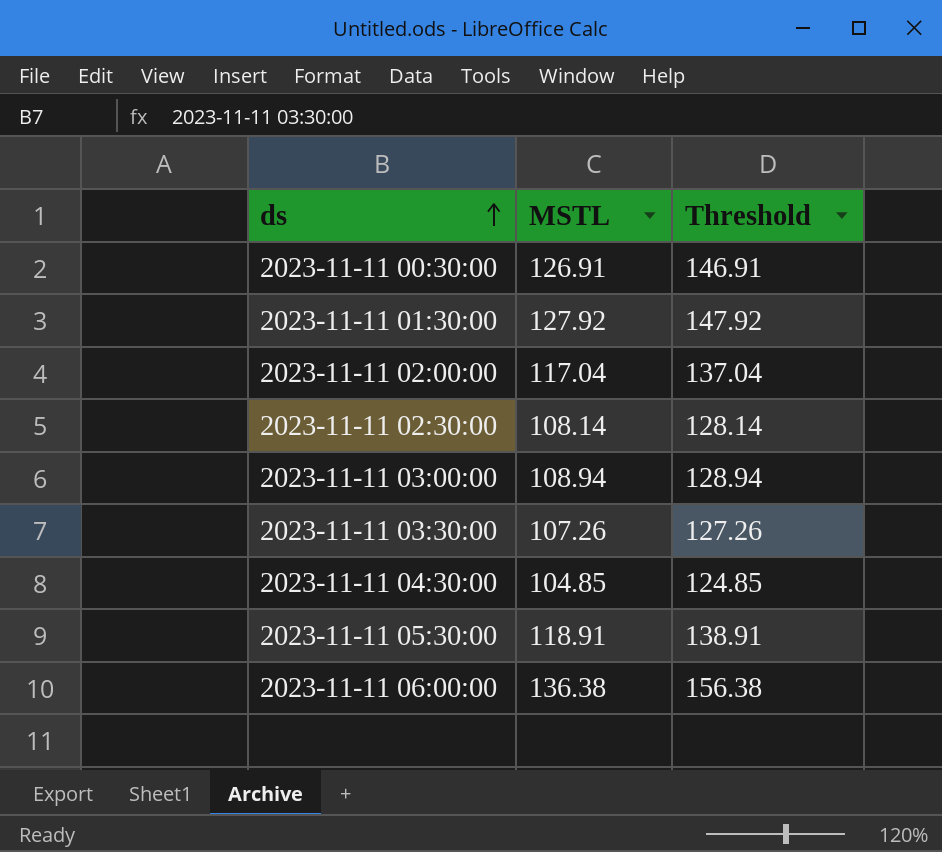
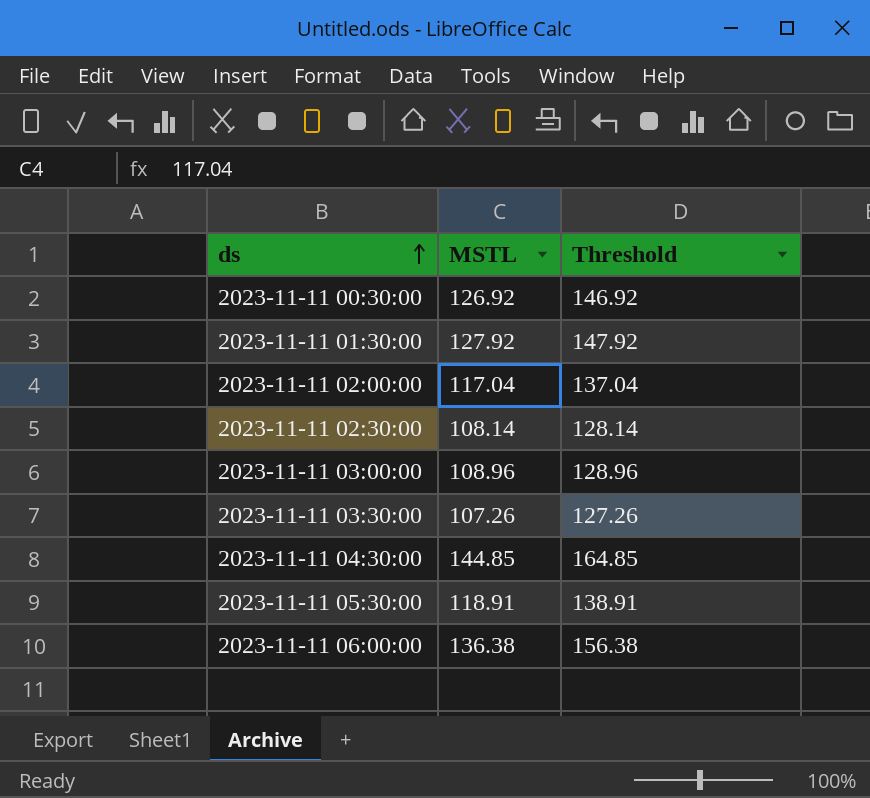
2023-11-11 00:30:00 | MSTL: 126.91 -> 126.92
2023-11-11 00:30:00 | Threshold: 146.91 -> 146.92
2023-11-11 03:00:00 | MSTL: 108.94 -> 108.96
2023-11-11 03:00:00 | Threshold: 128.94 -> 128.96
2023-11-11 04:30:00 | MSTL: 104.85 -> 144.85
2023-11-11 04:30:00 | Threshold: 124.85 -> 164.85

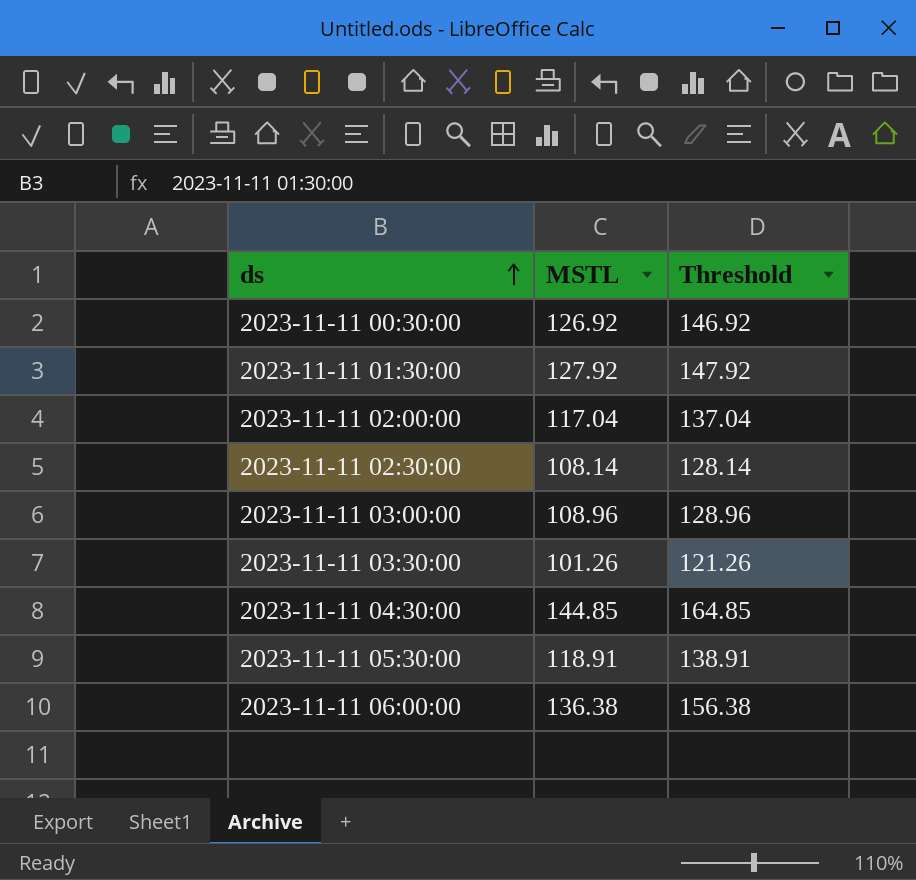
2023-11-11 03:30:00 | MSTL: 107.26 -> 101.26
2023-11-11 03:30:00 | Threshold: 127.26 -> 121.26

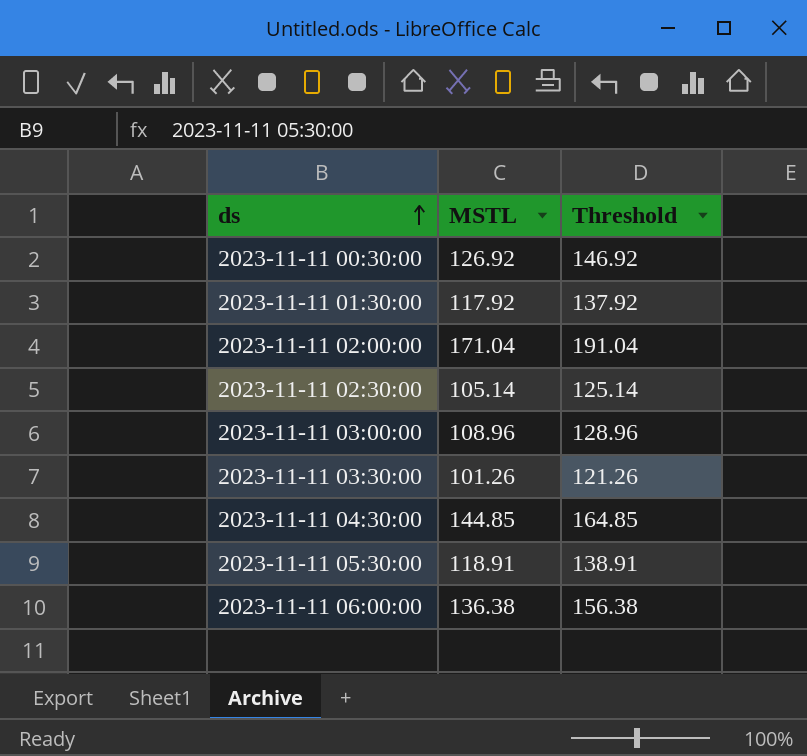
2023-11-11 01:30:00 | MSTL: 127.92 -> 117.92
2023-11-11 01:30:00 | Threshold: 147.92 -> 137.92
2023-11-11 02:00:00 | MSTL: 117.04 -> 171.04
2023-11-11 02:00:00 | Threshold: 137.04 -> 191.04
2023-11-11 02:30:00 | MSTL: 108.14 -> 105.14
2023-11-11 02:30:00 | Threshold: 128.14 -> 125.14

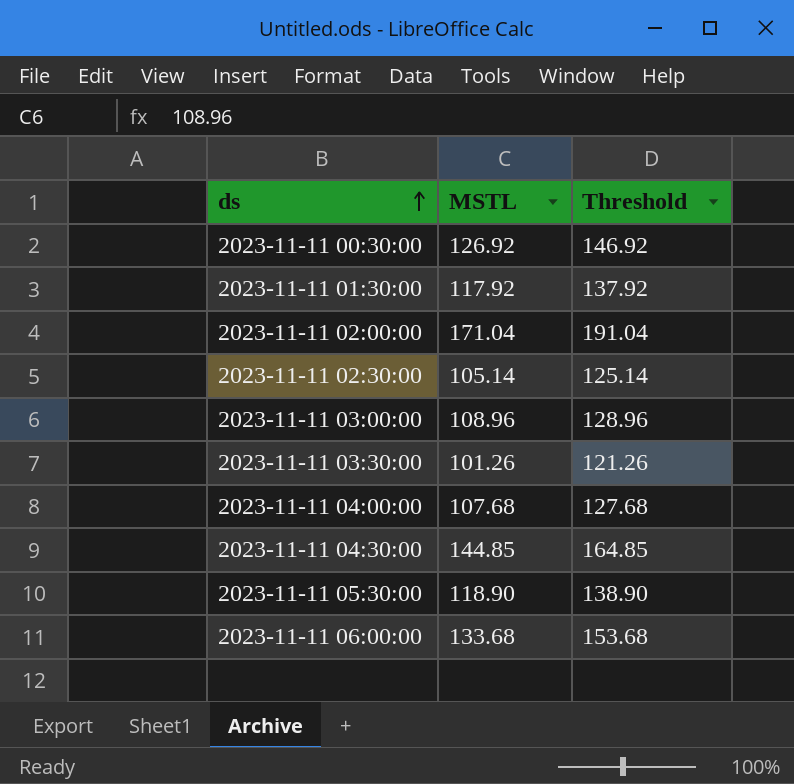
row 2023-11-11 04:00:00: none -> 107.68 | 127.68
2023-11-11 05:30:00 | MSTL: 118.91 -> 118.90
2023-11-11 05:30:00 | Threshold: 138.91 -> 138.90
2023-11-11 06:00:00 | MSTL: 136.38 -> 133.68
2023-11-11 06:00:00 | Threshold: 156.38 -> 153.68

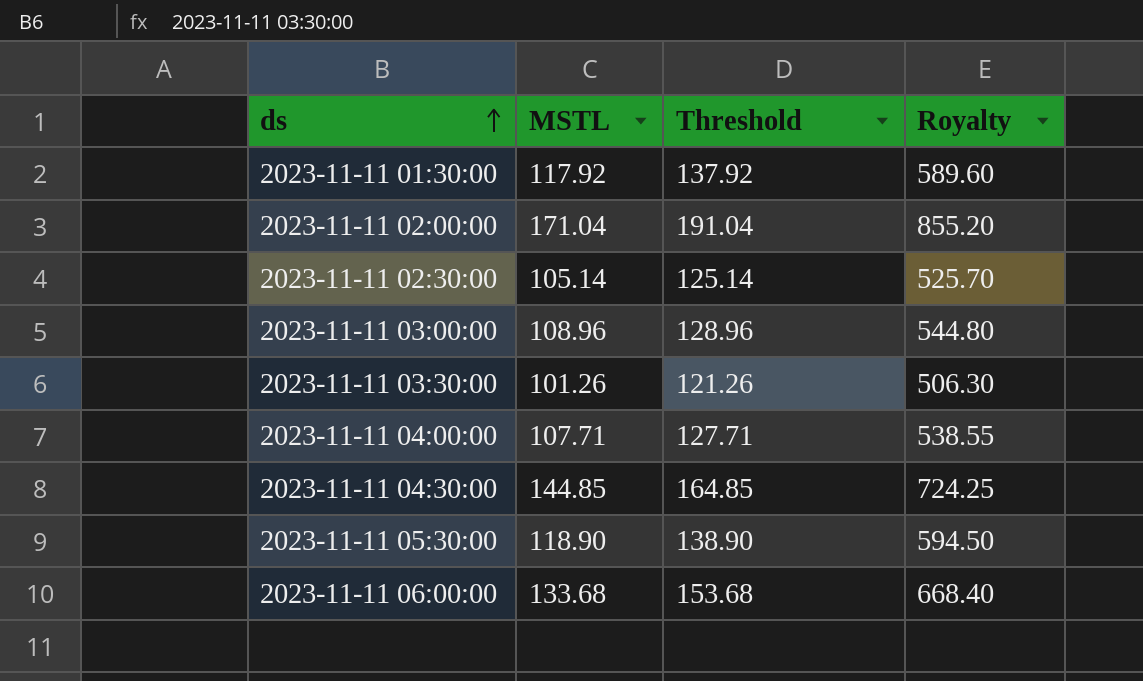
column Royalty | formula: none -> [MSTL] * 5
row 2023-11-11 00:30:00: 126.92 | 146.92 -> none
2023-11-11 04:00:00 | MSTL: 107.68 -> 107.71
2023-11-11 04:00:00 | Threshold: 127.68 -> 127.71

